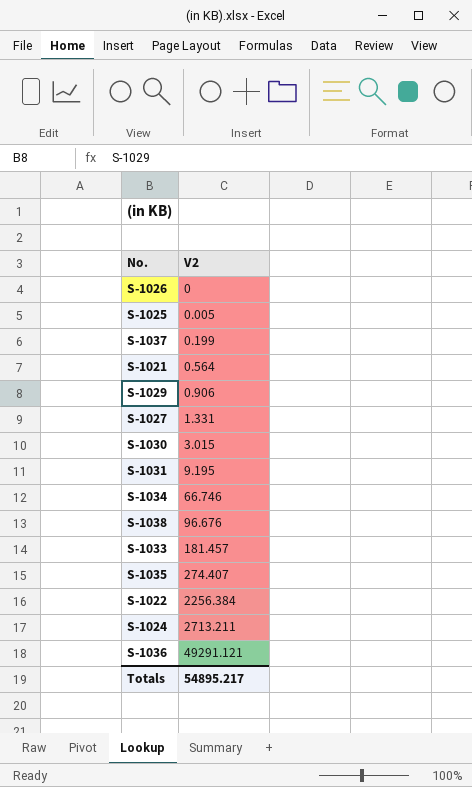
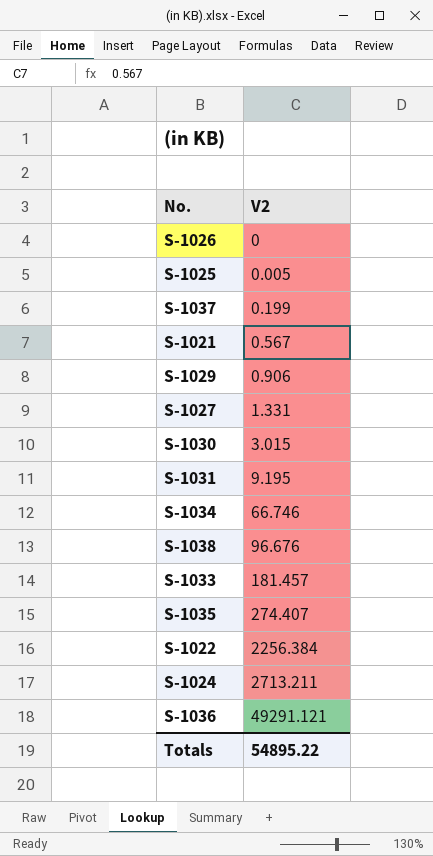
S-1021 | V2: 0.564 -> 0.567
Totals | V2: 54895.217 -> 54895.22

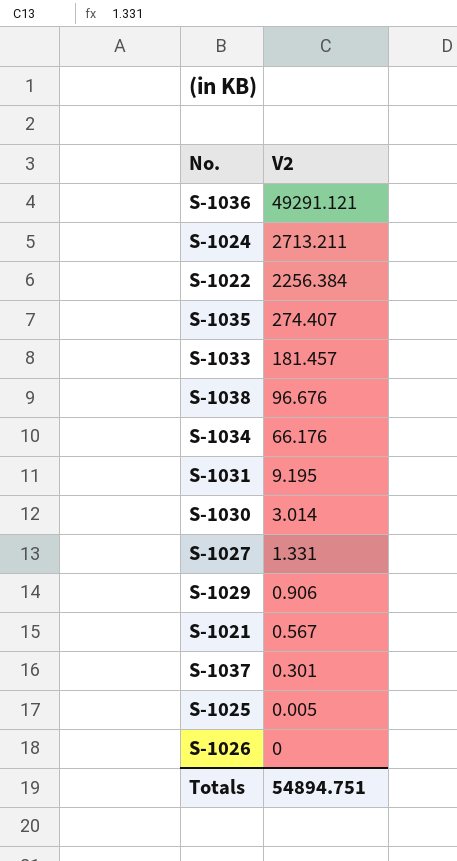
row order: V2 ascending -> V2 descending
S-1034 | V2: 66.746 -> 66.176
S-1030 | V2: 3.015 -> 3.014
S-1037 | V2: 0.199 -> 0.301
Totals | V2: 54895.22 -> 54894.751

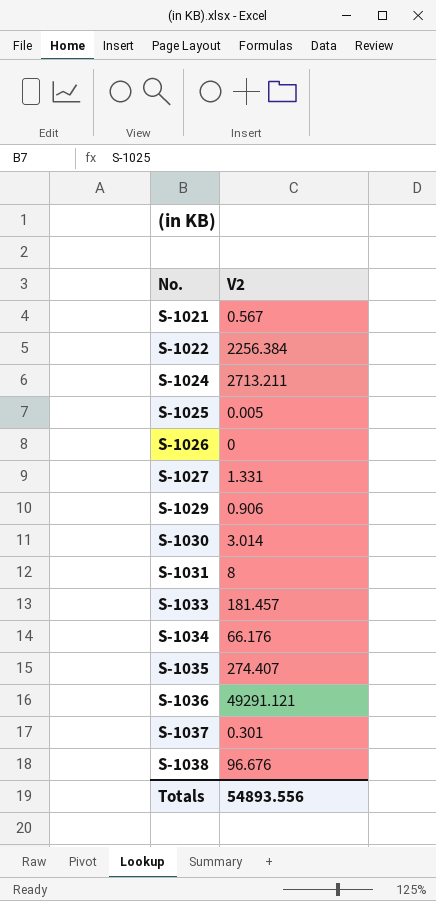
row order: V2 descending -> No. ascending
S-1031 | V2: 9.195 -> 8
Totals | V2: 54894.751 -> 54893.556

